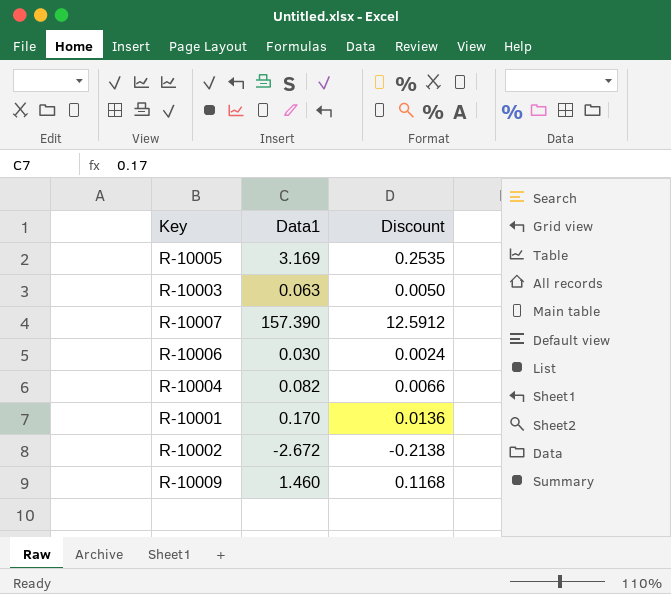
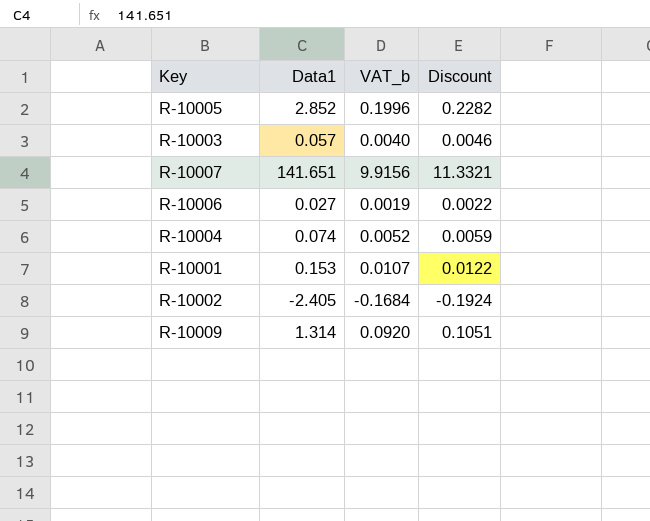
column VAT_b | formula: none -> [Data1] * 0.07
R-10005 | Data1: 3.169 -> 2.852
R-10005 | Discount: 0.2535 -> 0.2282
R-10003 | Data1: 0.063 -> 0.057
R-10003 | Discount: 0.0050 -> 0.0046
R-10007 | Data1: 157.390 -> 141.651
R-10007 | Discount: 12.5912 -> 11.3321
R-10006 | Data1: 0.030 -> 0.027
R-10006 | Discount: 0.0024 -> 0.0022
R-10004 | Data1: 0.082 -> 0.074
R-10004 | Discount: 0.0066 -> 0.0059
R-10001 | Data1: 0.170 -> 0.153
R-10001 | Discount: 0.0136 -> 0.0122
R-10002 | Data1: -2.672 -> -2.405
R-10002 | Discount: -0.2138 -> -0.1924
R-10009 | Data1: 1.460 -> 1.314
R-10009 | Discount: 0.1168 -> 0.1051

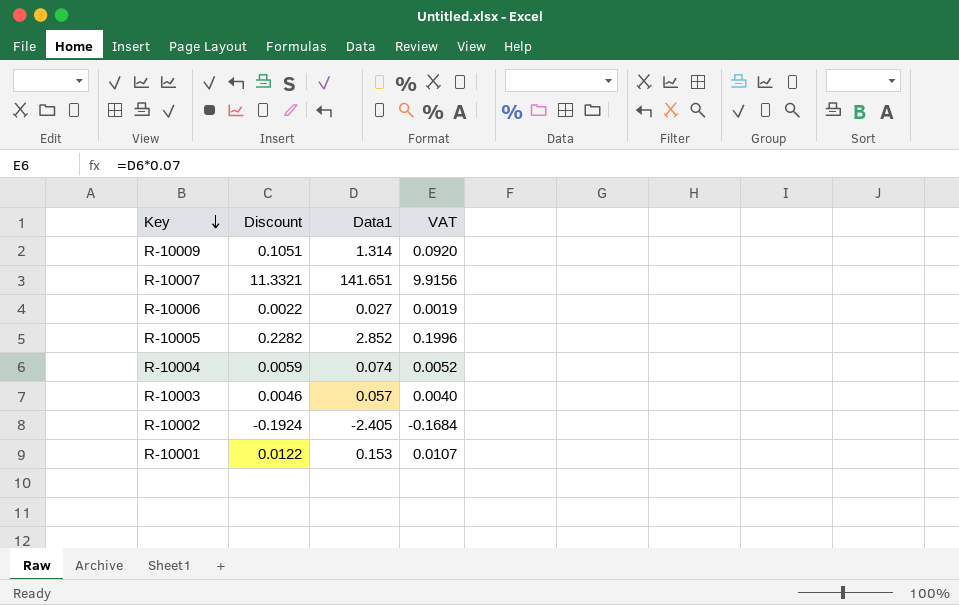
row order: none -> Key descending
column Discount | position: 4 -> 2
column name: VAT_b -> VAT

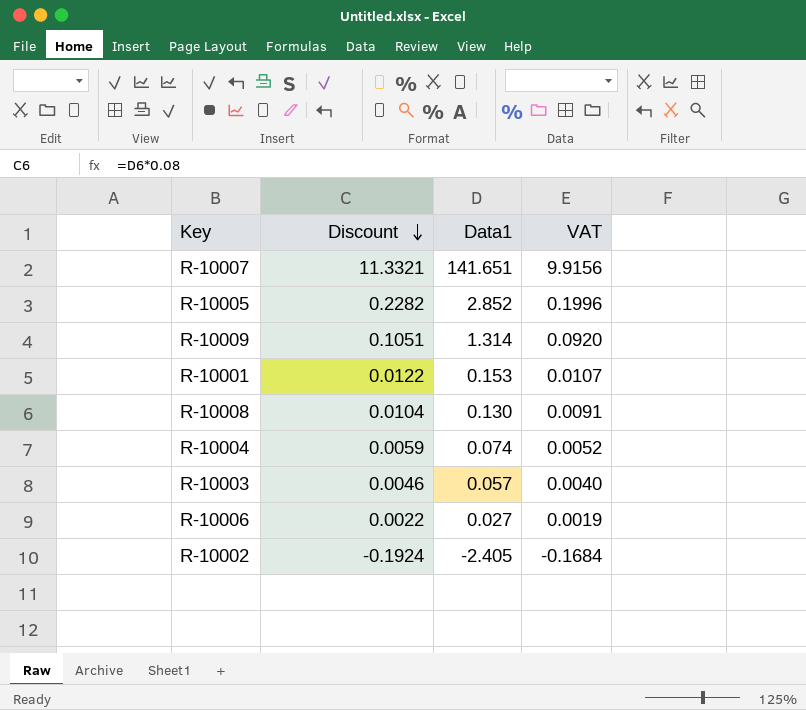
row order: Key descending -> Discount descending
row R-10008: none -> 0.0104 | 0.130 | 0.0091

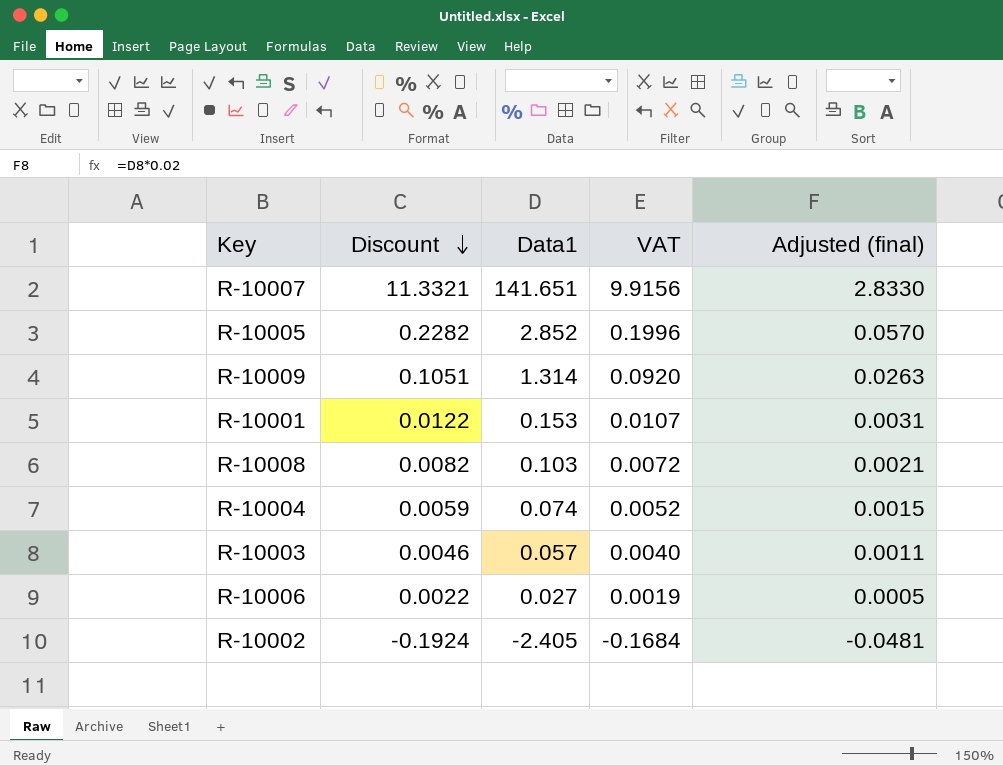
column Adjusted (final) | formula: none -> [Data1] * 0.02
R-10008 | Discount: 0.0104 -> 0.0082
R-10008 | Data1: 0.130 -> 0.103
R-10008 | VAT: 0.0091 -> 0.0072

